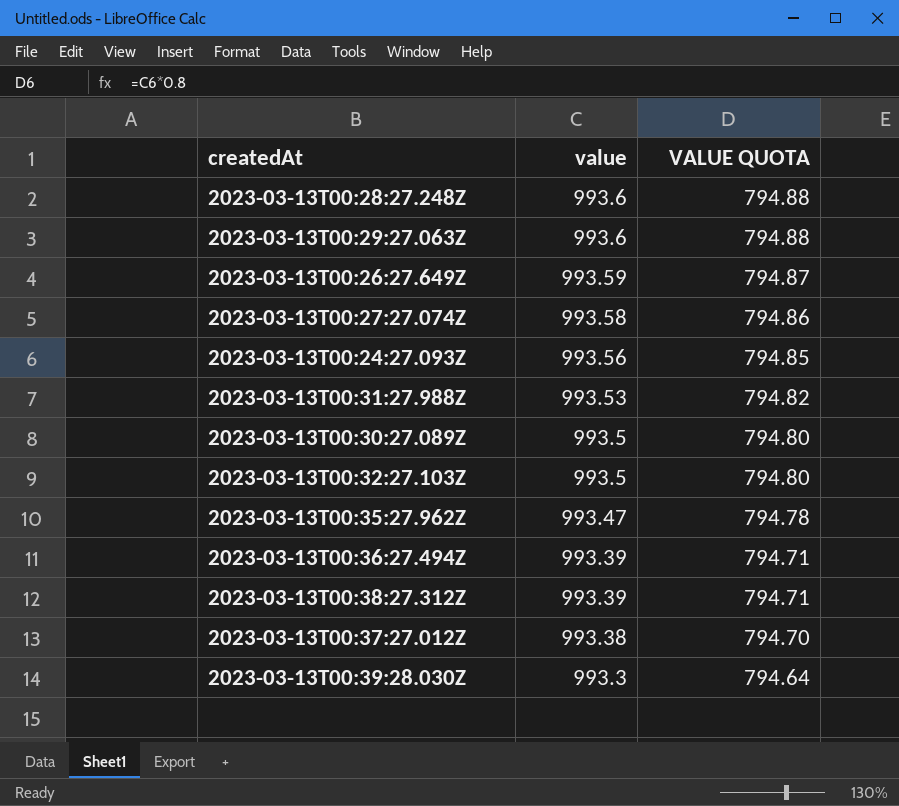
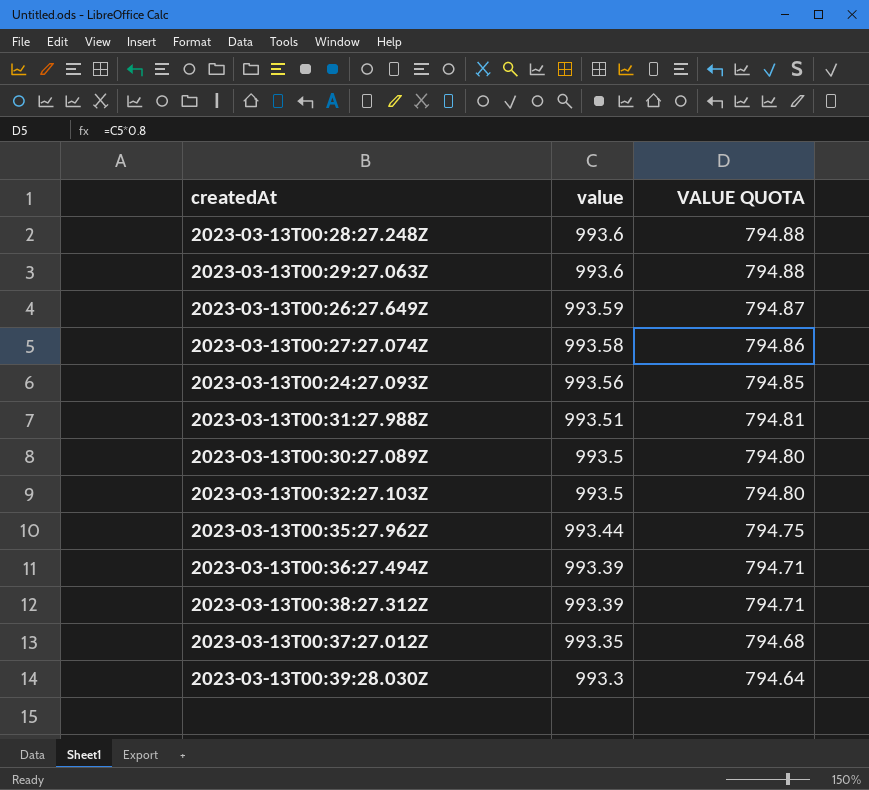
2023-03-13T00:31:27.988Z | value: 993.53 -> 993.51
2023-03-13T00:31:27.988Z | VALUE QUOTA: 794.82 -> 794.81
2023-03-13T00:35:27.962Z | value: 993.47 -> 993.44
2023-03-13T00:35:27.962Z | VALUE QUOTA: 794.78 -> 794.75
2023-03-13T00:37:27.012Z | value: 993.38 -> 993.35
2023-03-13T00:37:27.012Z | VALUE QUOTA: 794.70 -> 794.68

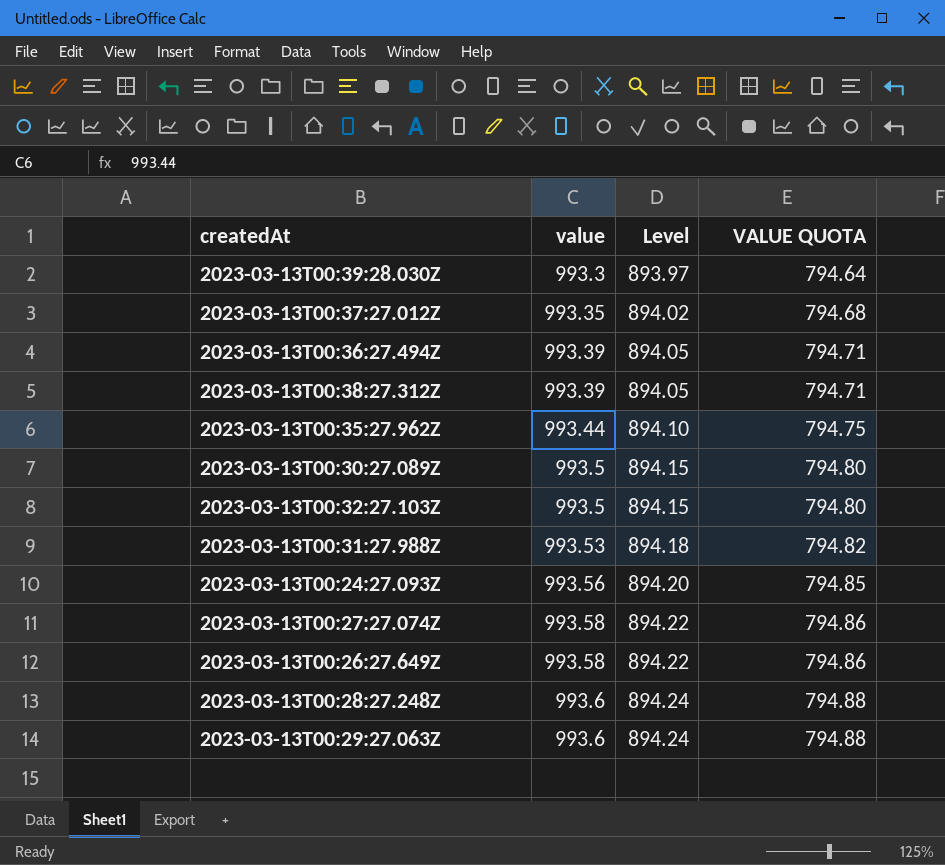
row order: value descending -> value ascending
column Level | formula: none -> [value] * 0.9
2023-03-13T00:31:27.988Z | value: 993.51 -> 993.53
2023-03-13T00:31:27.988Z | VALUE QUOTA: 794.81 -> 794.82
2023-03-13T00:26:27.649Z | value: 993.59 -> 993.58
2023-03-13T00:26:27.649Z | VALUE QUOTA: 794.87 -> 794.86

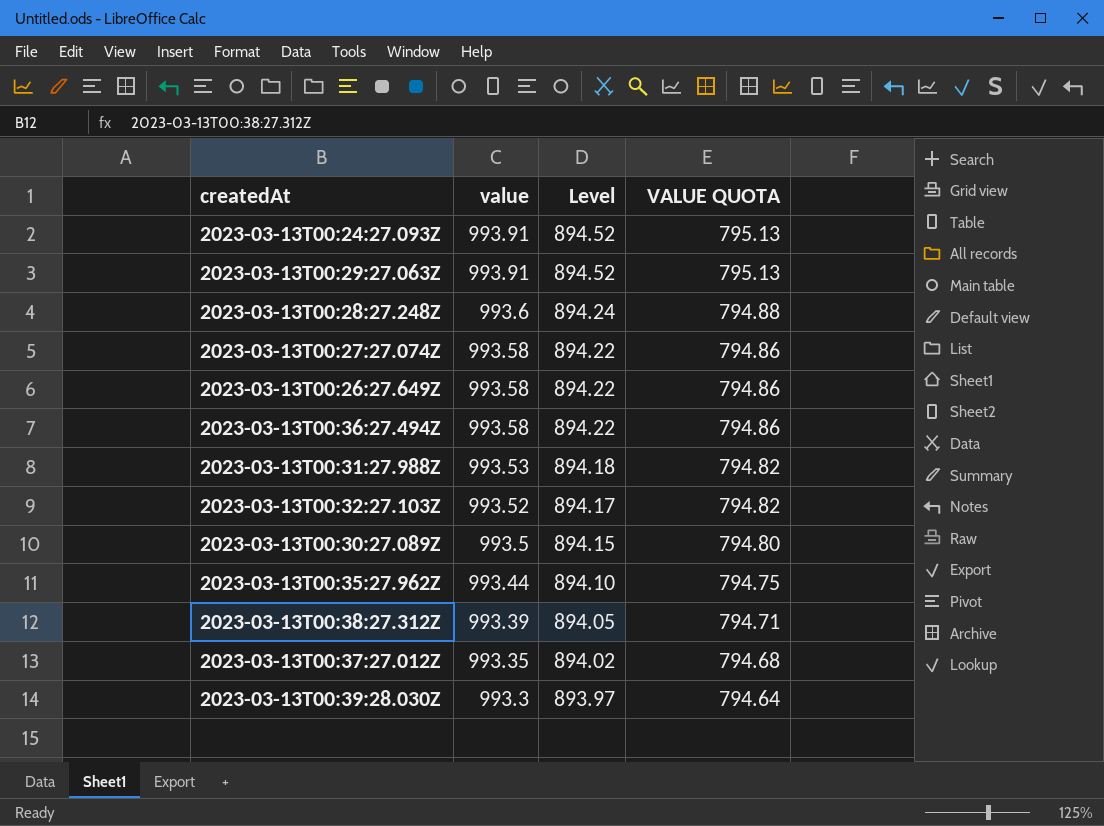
row order: value ascending -> value descending
2023-03-13T00:24:27.093Z | value: 993.56 -> 993.91
2023-03-13T00:24:27.093Z | Level: 894.20 -> 894.52
2023-03-13T00:24:27.093Z | VALUE QUOTA: 794.85 -> 795.13
2023-03-13T00:29:27.063Z | value: 993.6 -> 993.91
2023-03-13T00:29:27.063Z | Level: 894.24 -> 894.52
2023-03-13T00:29:27.063Z | VALUE QUOTA: 794.88 -> 795.13
2023-03-13T00:36:27.494Z | value: 993.39 -> 993.58
2023-03-13T00:36:27.494Z | Level: 894.05 -> 894.22
2023-03-13T00:36:27.494Z | VALUE QUOTA: 794.71 -> 794.86
2023-03-13T00:32:27.103Z | value: 993.5 -> 993.52
2023-03-13T00:32:27.103Z | Level: 894.15 -> 894.17
2023-03-13T00:32:27.103Z | VALUE QUOTA: 794.80 -> 794.82

